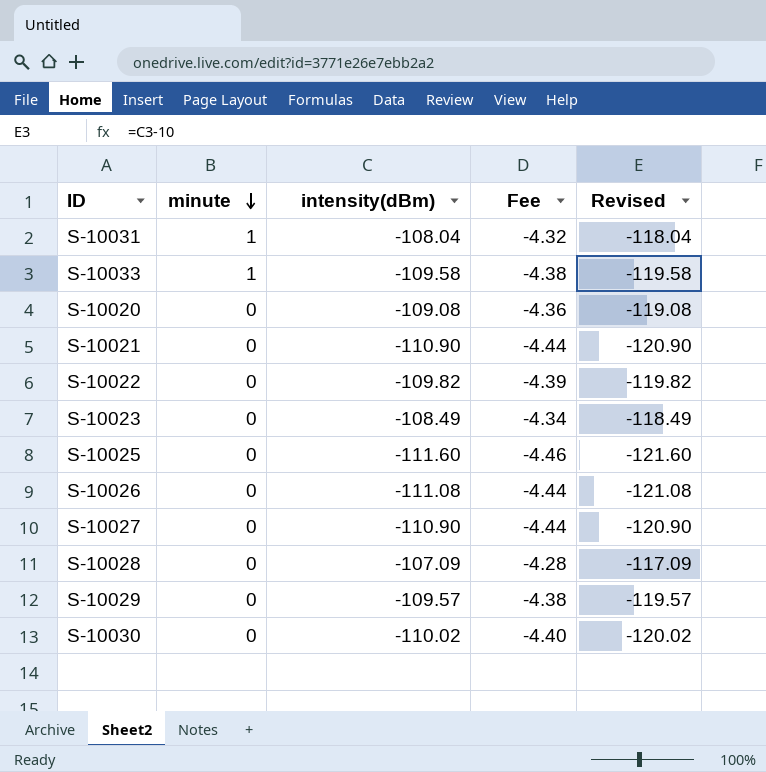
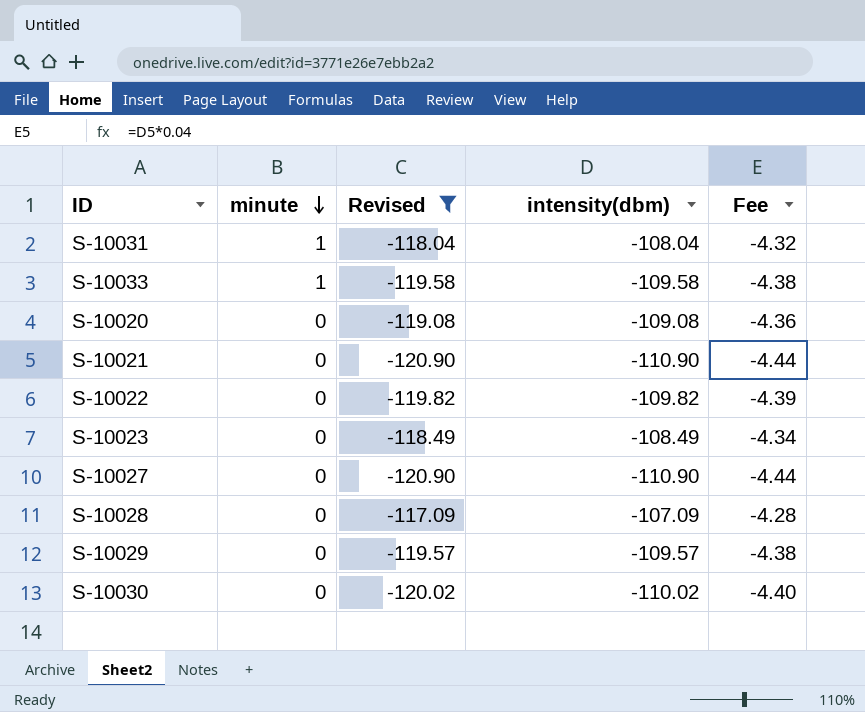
filter: none -> Revised >= -120.90
column Revised | position: 5 -> 3
column name: intensity(dBm) -> intensity(dbm)

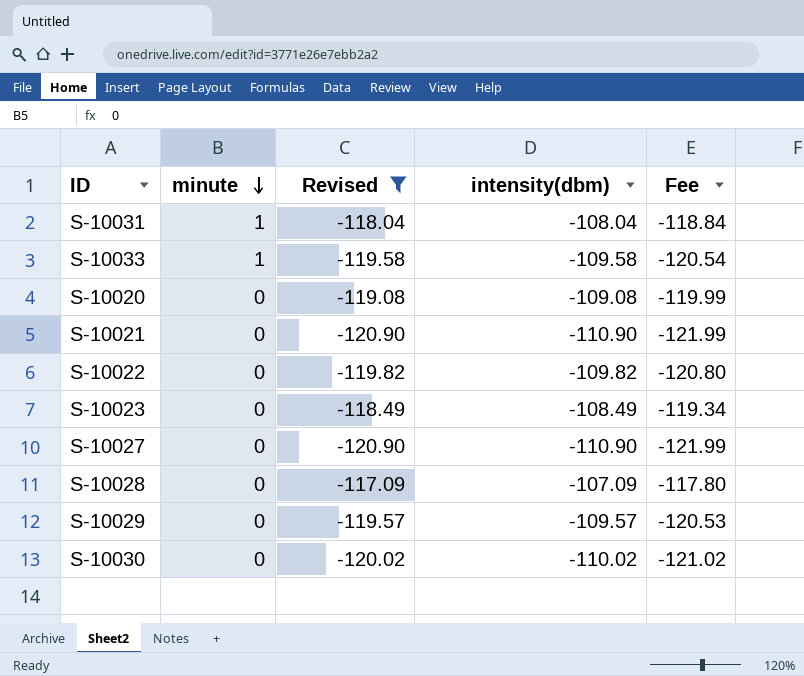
column Fee | formula: [intensity(dbm)] * 0.04 -> [intensity(dbm)] * 1.1

